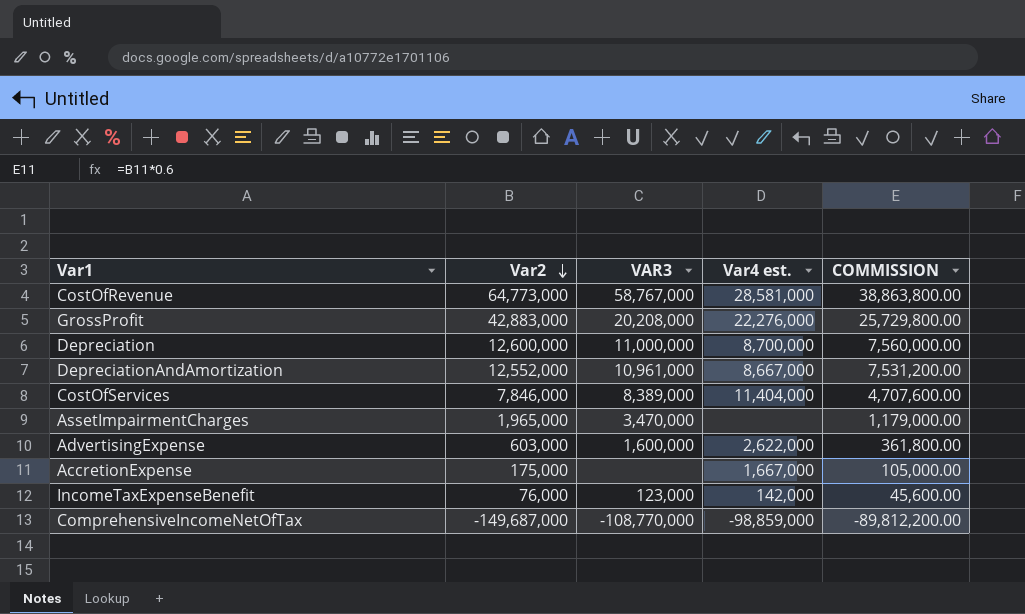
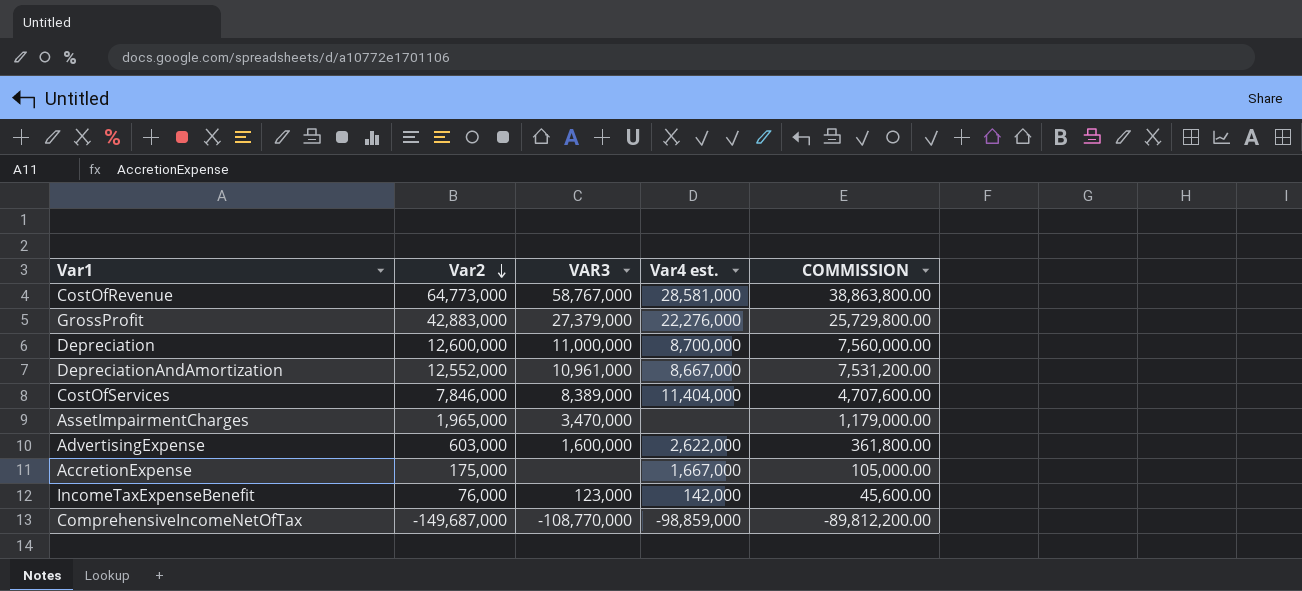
GrossProfit | VAR3: 20,208,000 -> 27,379,000

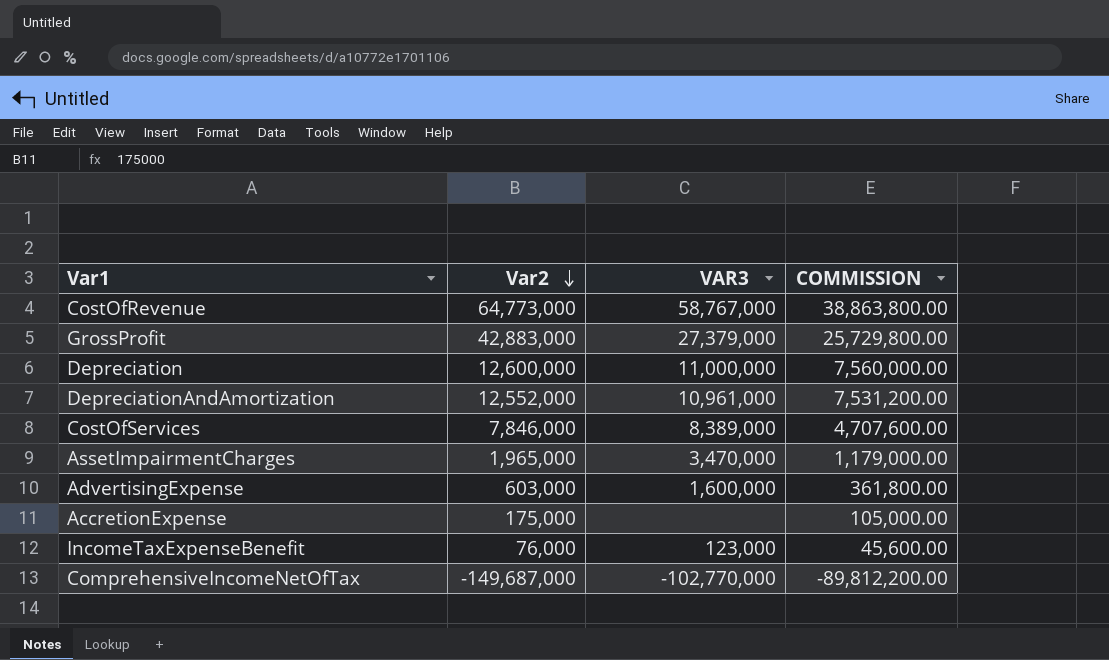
column Var4 est. | position: 4 -> none
ComprehensiveIncomeNetOfTax | VAR3: -108,770,000 -> -102,770,000

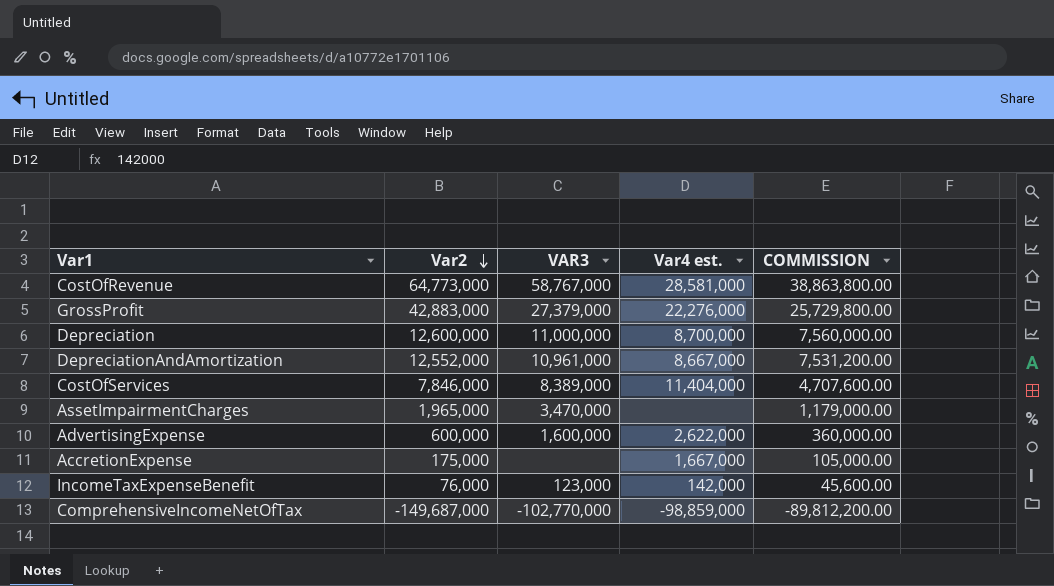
column Var4 est. | position: none -> 4
AdvertisingExpense | Var2: 603,000 -> 600,000
AdvertisingExpense | COMMISSION: 361,800.00 -> 360,000.00

